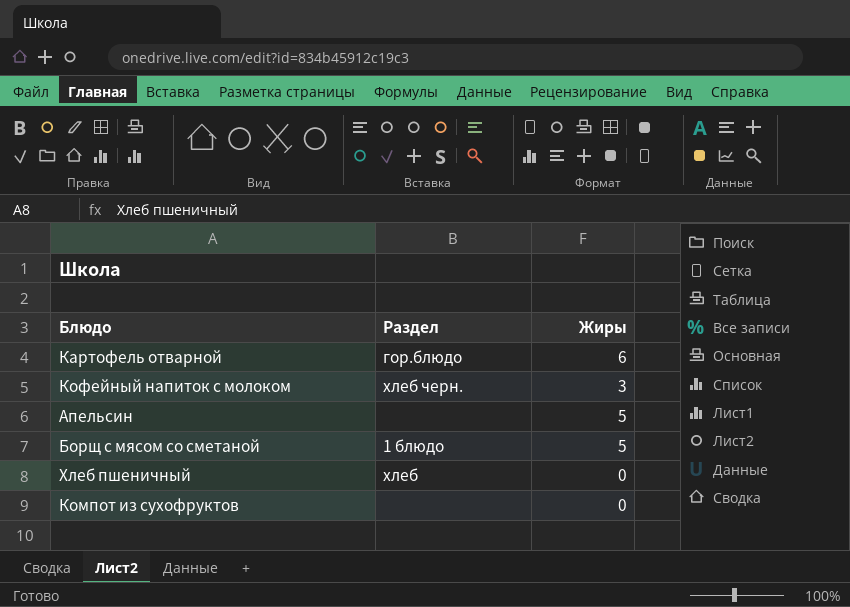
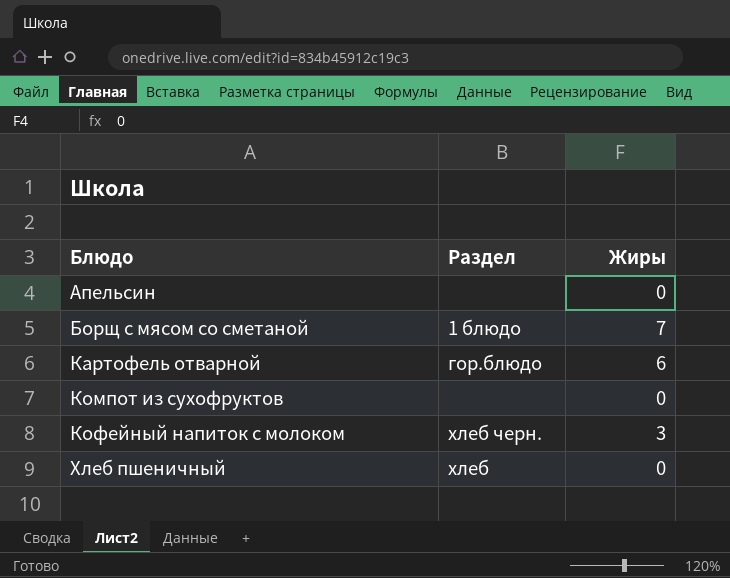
row order: none -> Блюдо ascending
Апельсин | Жиры: 5 -> 0
Борщ с мясом со сметаной | Жиры: 5 -> 7

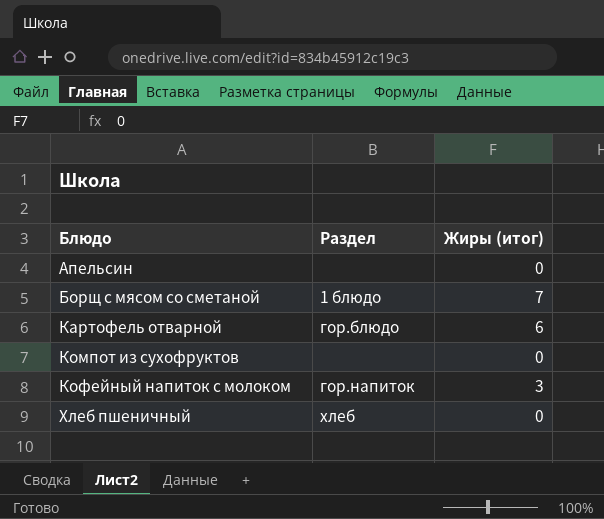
column name: Жиры -> Жиры (итог)
Кофейный напиток с молоком | Раздел: хлеб черн. -> гор.напиток

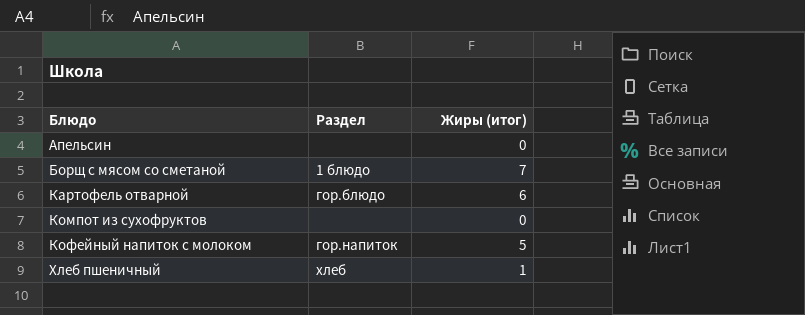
Кофейный напиток с молоком | Жиры (итог): 3 -> 5
Хлеб пшеничный | Жиры (итог): 0 -> 1

